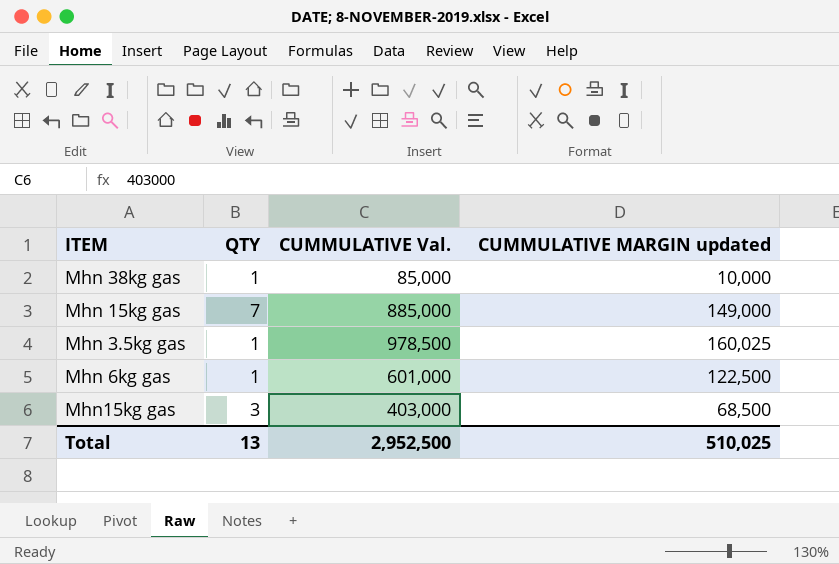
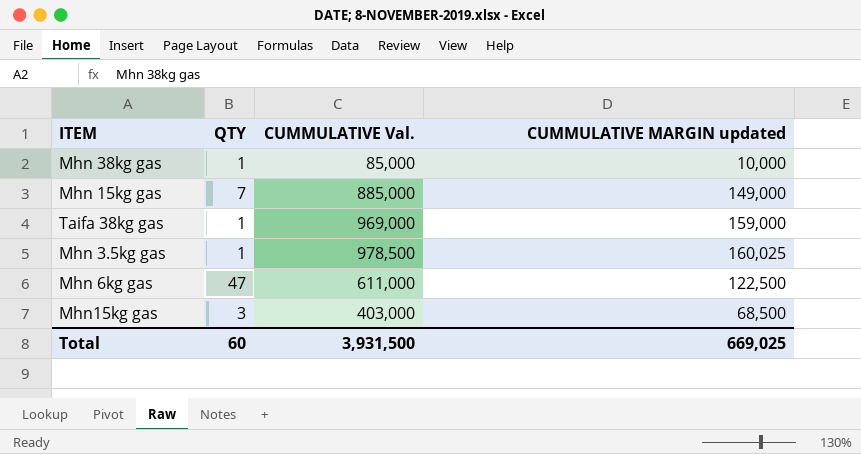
row Taifa 38kg gas: none -> 1 | 969,000 | 159,000
Mhn 6kg gas | QTY: 1 -> 47
Mhn 6kg gas | CUMMULATIVE Val.: 601,000 -> 611,000
Total | QTY: 13 -> 60
Total | CUMMULATIVE Val.: 2,952,500 -> 3,931,500
Total | CUMMULATIVE MARGIN updated: 510,025 -> 669,025

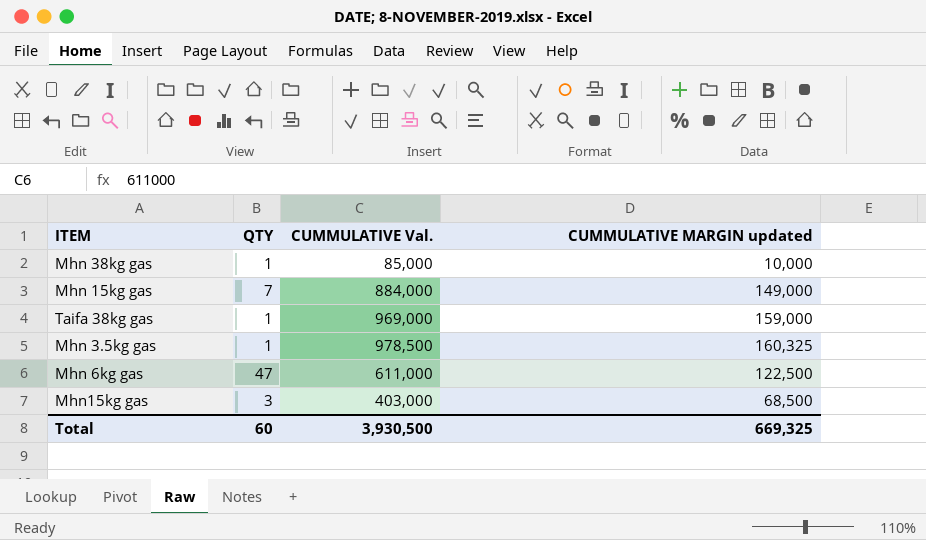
Mhn 15kg gas | CUMMULATIVE Val.: 885,000 -> 884,000
Mhn 3.5kg gas | CUMMULATIVE MARGIN updated: 160,025 -> 160,325
Total | CUMMULATIVE Val.: 3,931,500 -> 3,930,500
Total | CUMMULATIVE MARGIN updated: 669,025 -> 669,325

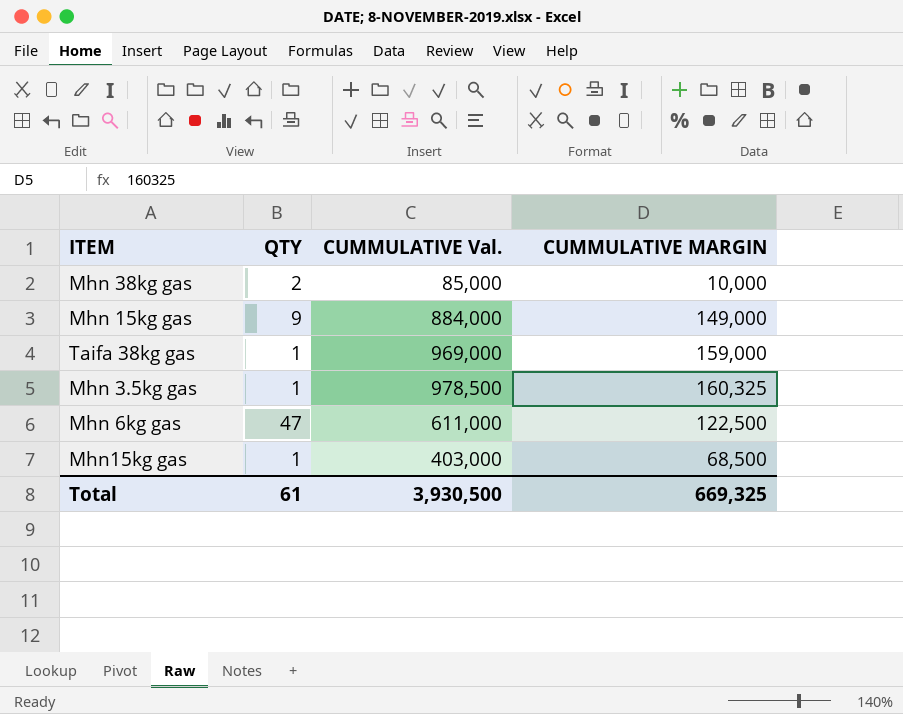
column name: CUMMULATIVE MARGIN updated -> CUMMULATIVE MARGIN
Mhn 38kg gas | QTY: 1 -> 2
Mhn 15kg gas | QTY: 7 -> 9
Mhn15kg gas | QTY: 3 -> 1
Total | QTY: 60 -> 61

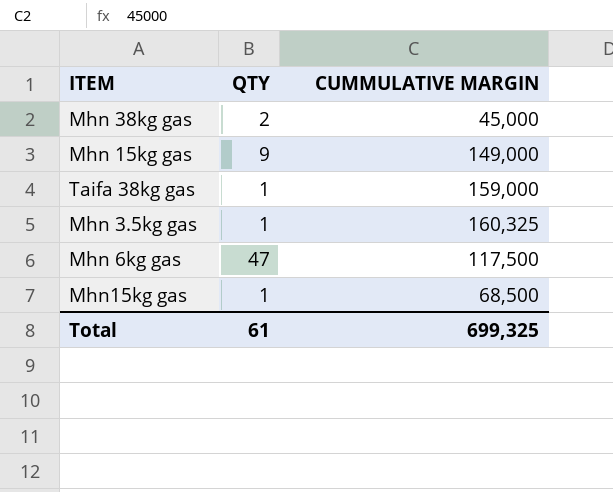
column CUMMULATIVE Val. | position: 3 -> none
Mhn 38kg gas | CUMMULATIVE MARGIN: 10,000 -> 45,000
Mhn 6kg gas | CUMMULATIVE MARGIN: 122,500 -> 117,500
Total | CUMMULATIVE MARGIN: 669,325 -> 699,325

